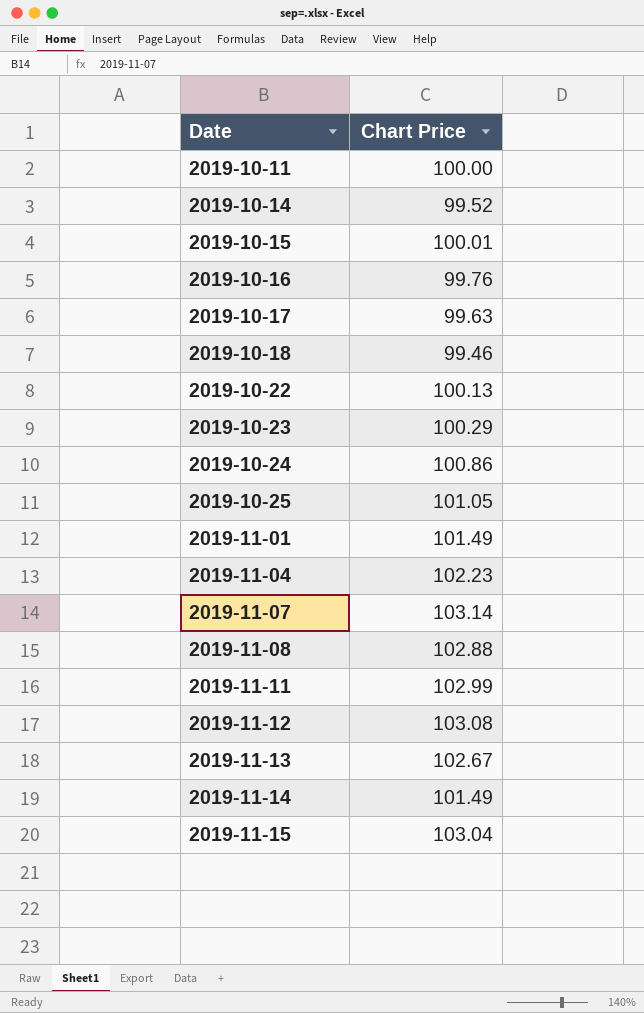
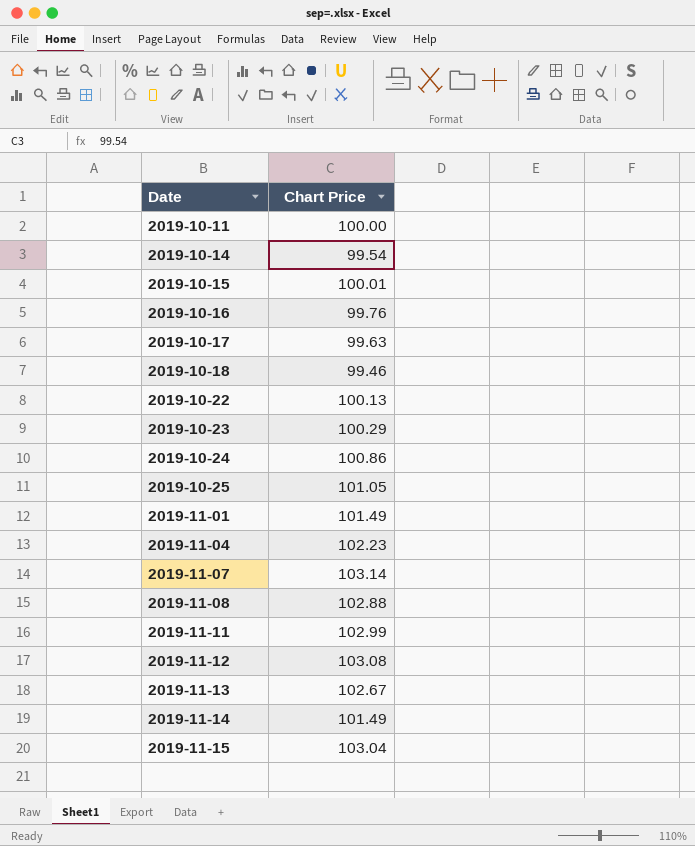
2019-10-14 | Chart Price: 99.52 -> 99.54

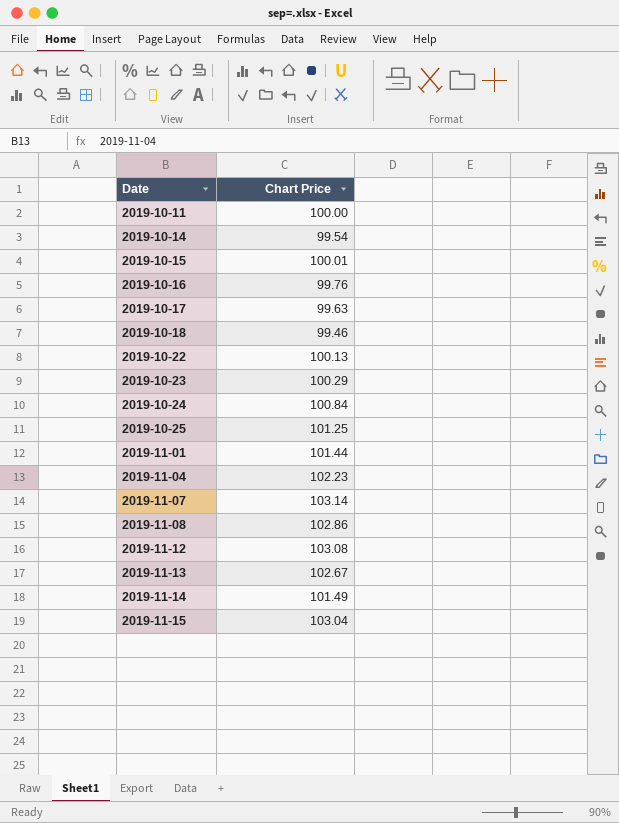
row 2019-11-11: 102.99 -> none
2019-10-24 | Chart Price: 100.86 -> 100.84
2019-10-25 | Chart Price: 101.05 -> 101.25
2019-11-01 | Chart Price: 101.49 -> 101.44
2019-11-08 | Chart Price: 102.88 -> 102.86

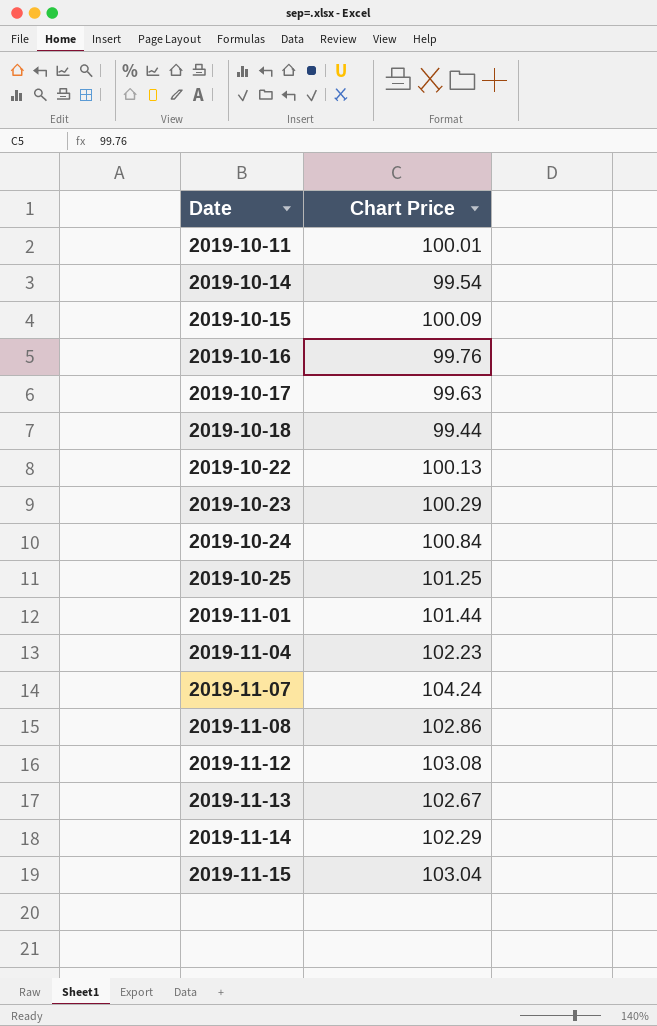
2019-10-11 | Chart Price: 100.00 -> 100.01
2019-10-15 | Chart Price: 100.01 -> 100.09
2019-10-18 | Chart Price: 99.46 -> 99.44
2019-11-07 | Chart Price: 103.14 -> 104.24
2019-11-14 | Chart Price: 101.49 -> 102.29

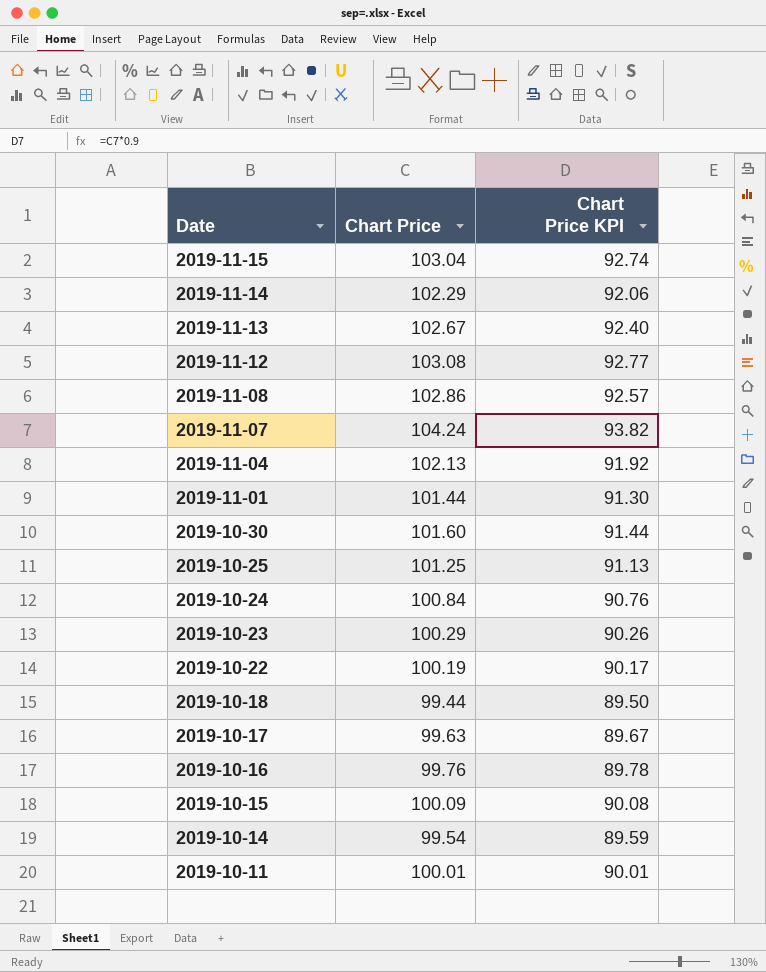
row order: Date ascending -> Date descending
column Chart Price KPI | formula: none -> [Chart Price] * 0.9
2019-11-04 | Chart Price: 102.23 -> 102.13
row 2019-10-30: none -> 101.60 | 91.44
2019-10-22 | Chart Price: 100.13 -> 100.19

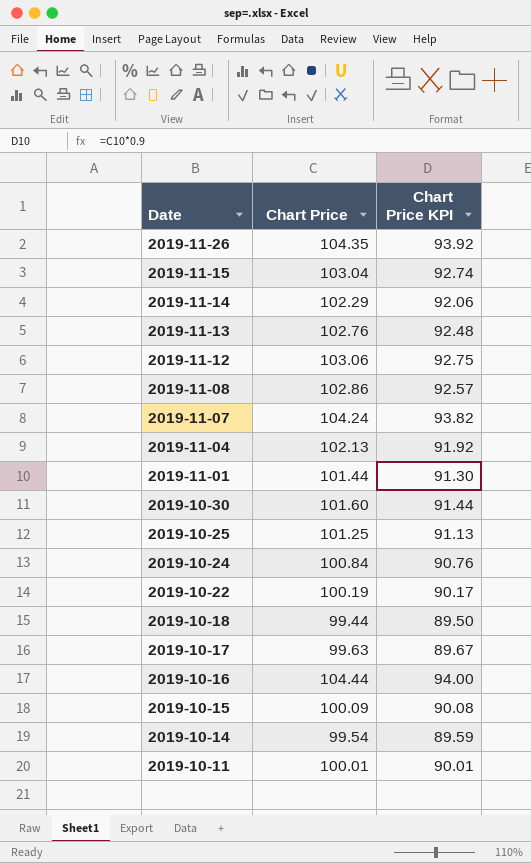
row 2019-10-23: 100.29 | 90.26 -> none
row 2019-11-26: none -> 104.35 | 93.92
2019-11-13 | Chart Price: 102.67 -> 102.76
2019-11-13 | Chart Price KPI: 92.40 -> 92.48
2019-11-12 | Chart Price: 103.08 -> 103.06
2019-11-12 | Chart Price KPI: 92.77 -> 92.75
2019-10-16 | Chart Price: 99.76 -> 104.44
2019-10-16 | Chart Price KPI: 89.78 -> 94.00

